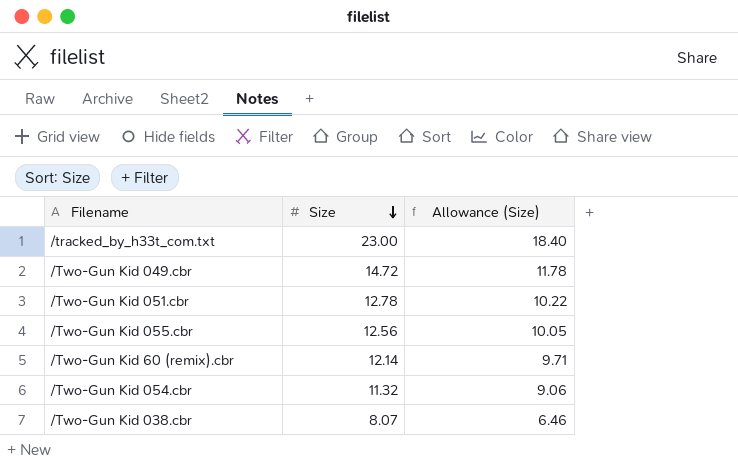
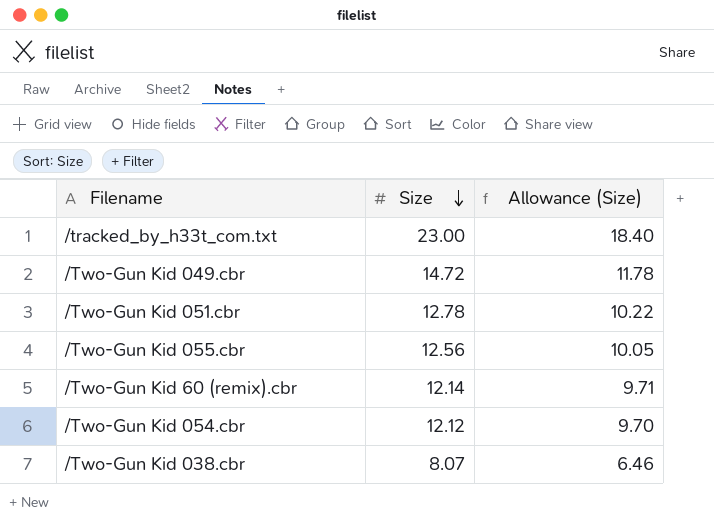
/Two-Gun Kid 054.cbr | Size: 11.32 -> 12.12
/Two-Gun Kid 054.cbr | Allowance (Size): 9.06 -> 9.70

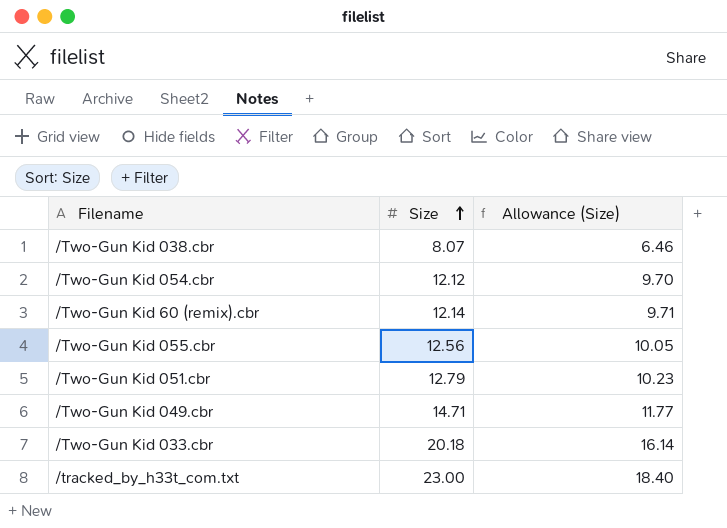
row order: Size descending -> Size ascending
/Two-Gun Kid 051.cbr | Size: 12.78 -> 12.79
/Two-Gun Kid 051.cbr | Allowance (Size): 10.22 -> 10.23
/Two-Gun Kid 049.cbr | Size: 14.72 -> 14.71
/Two-Gun Kid 049.cbr | Allowance (Size): 11.78 -> 11.77
row /Two-Gun Kid 033.cbr: none -> 20.18 | 16.14

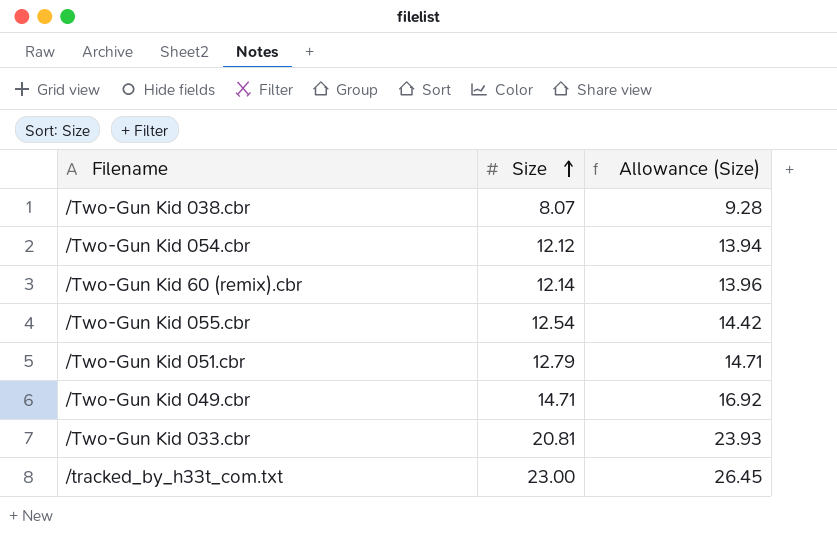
column Allowance (Size) | formula: [Size] * 0.8 -> [Size] * 1.15
/Two-Gun Kid 055.cbr | Size: 12.56 -> 12.54
/Two-Gun Kid 033.cbr | Size: 20.18 -> 20.81

